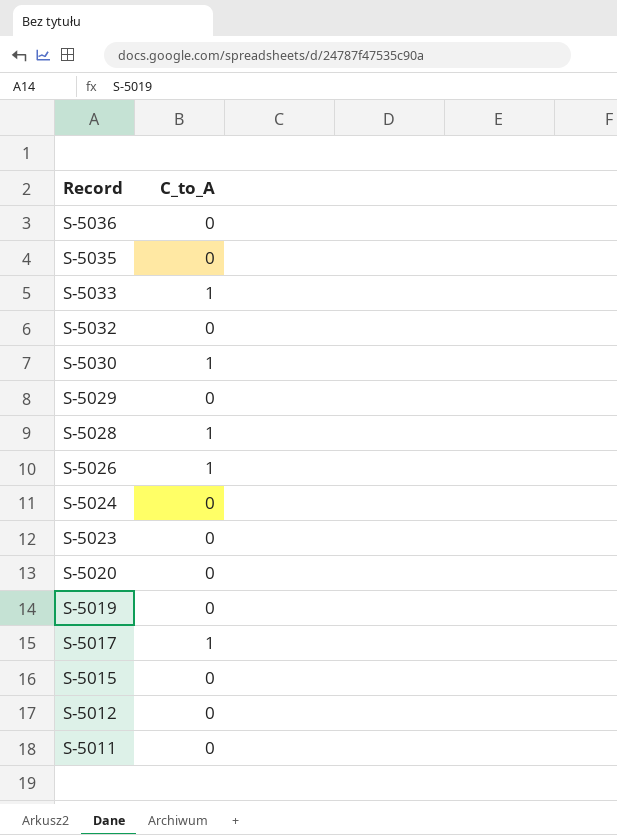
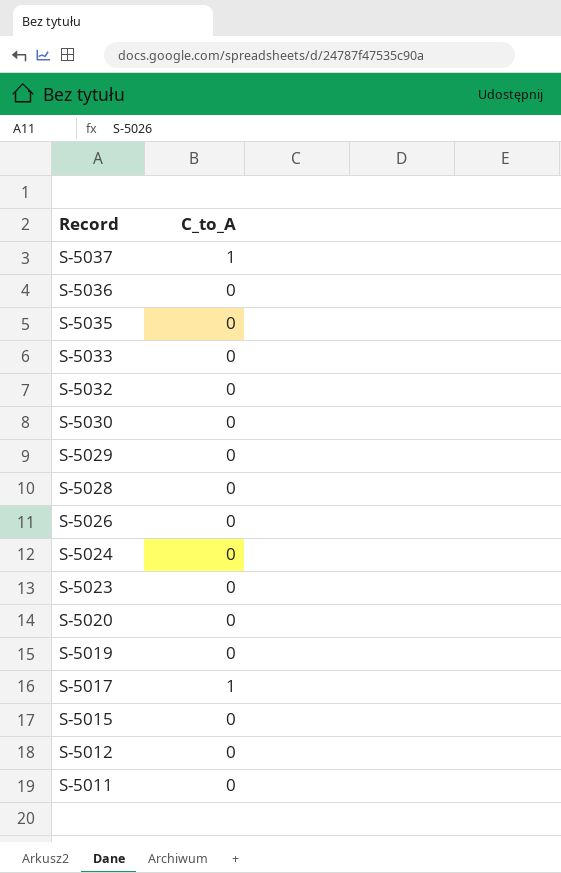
row S-5037: none -> 1
S-5033 | C_to_A: 1 -> 0
S-5030 | C_to_A: 1 -> 0
S-5028 | C_to_A: 1 -> 0
S-5026 | C_to_A: 1 -> 0

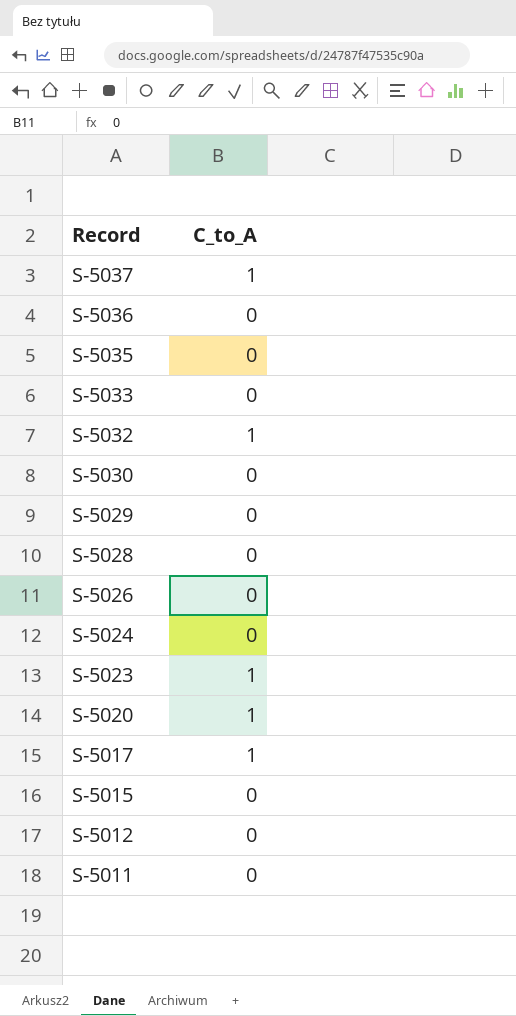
row S-5019: 0 -> none
S-5032 | C_to_A: 0 -> 1
S-5023 | C_to_A: 0 -> 1
S-5020 | C_to_A: 0 -> 1

